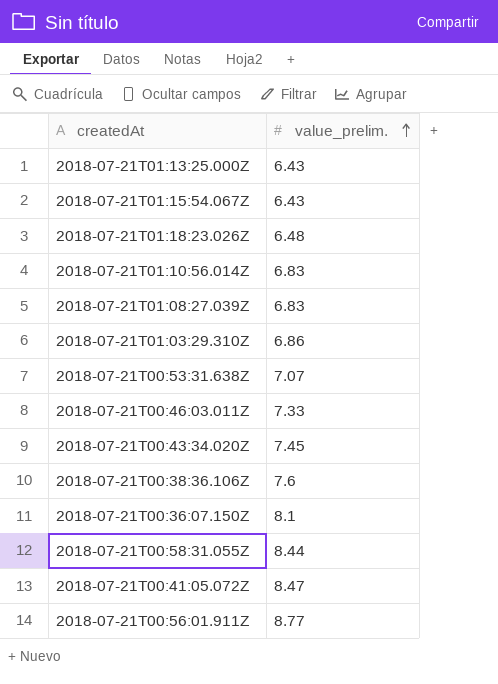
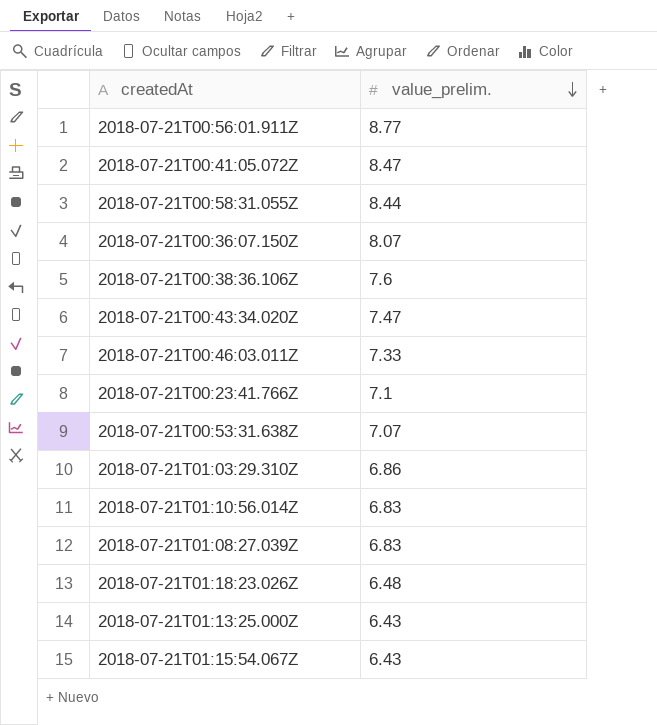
row order: value_prelim. ascending -> value_prelim. descending
2018-07-21T00:36:07.150Z | value_prelim.: 8.1 -> 8.07
2018-07-21T00:43:34.020Z | value_prelim.: 7.45 -> 7.47
row 2018-07-21T00:23:41.766Z: none -> 7.1

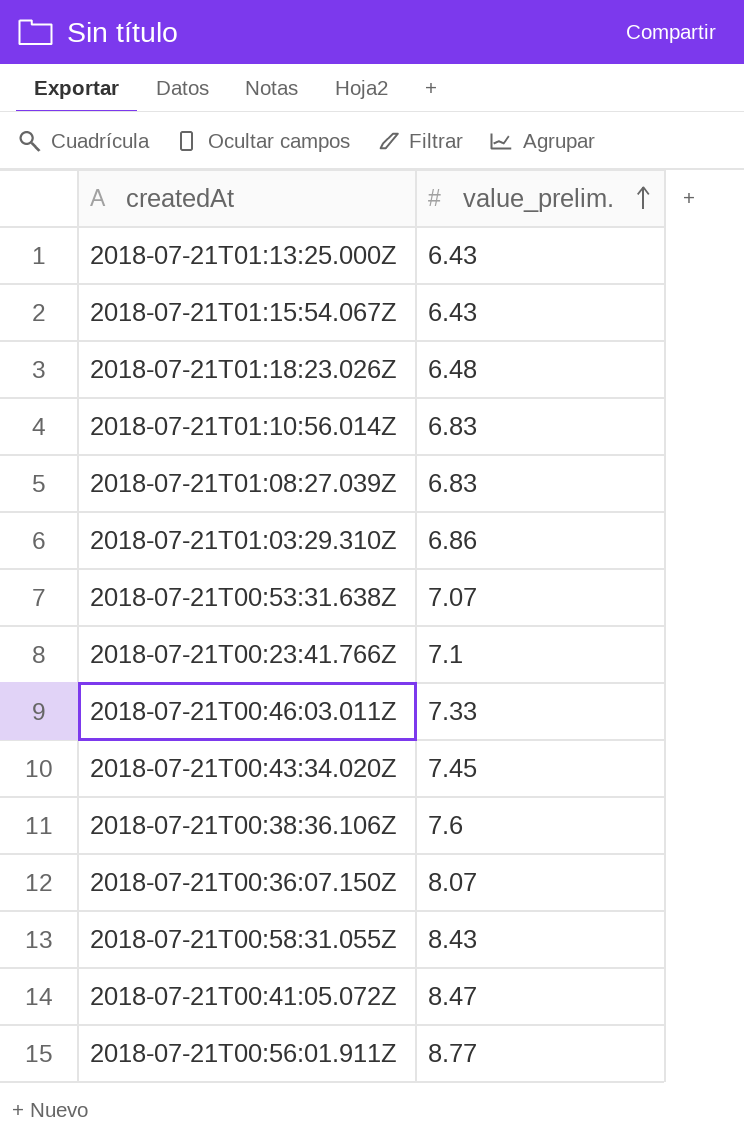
row order: value_prelim. descending -> value_prelim. ascending
2018-07-21T00:43:34.020Z | value_prelim.: 7.47 -> 7.45
2018-07-21T00:58:31.055Z | value_prelim.: 8.44 -> 8.43

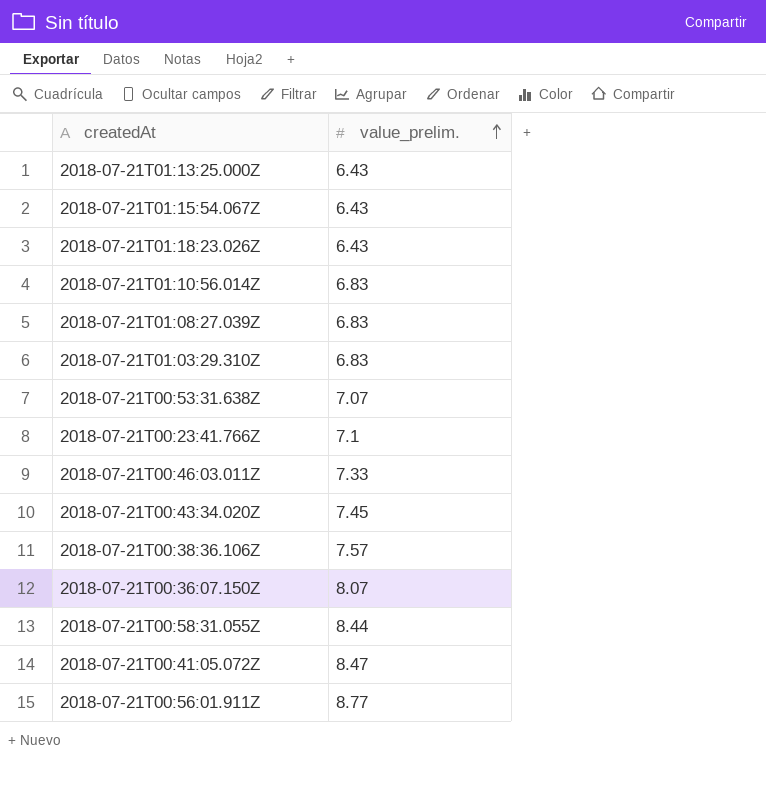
2018-07-21T01:18:23.026Z | value_prelim.: 6.48 -> 6.43
2018-07-21T01:03:29.310Z | value_prelim.: 6.86 -> 6.83
2018-07-21T00:38:36.106Z | value_prelim.: 7.6 -> 7.57
2018-07-21T00:58:31.055Z | value_prelim.: 8.43 -> 8.44

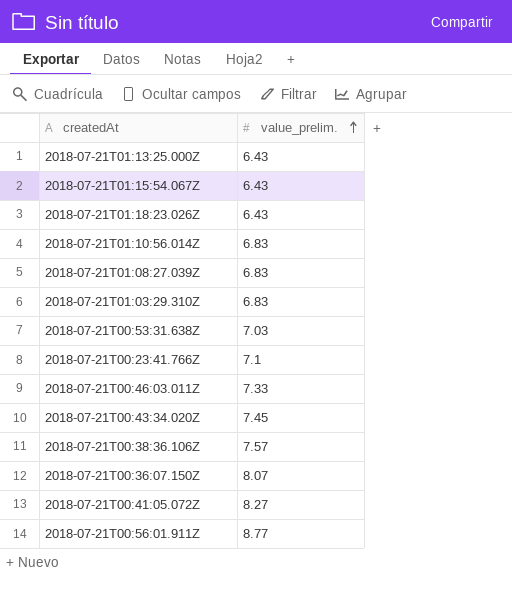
row 2018-07-21T00:58:31.055Z: 8.44 -> none
2018-07-21T00:53:31.638Z | value_prelim.: 7.07 -> 7.03
2018-07-21T00:41:05.072Z | value_prelim.: 8.47 -> 8.27

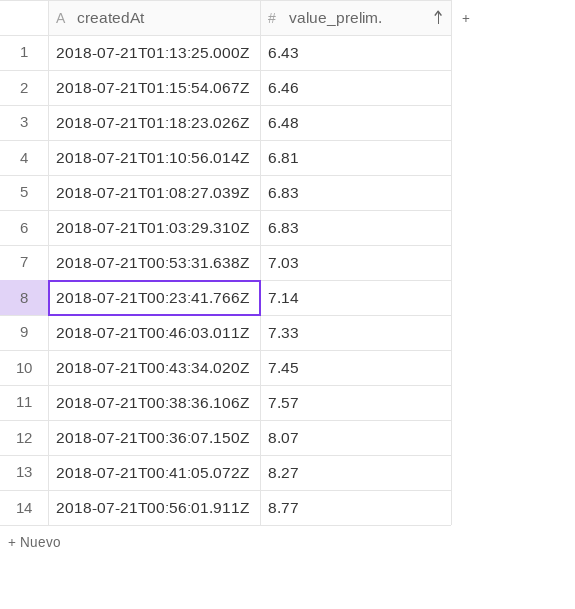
2018-07-21T01:15:54.067Z | value_prelim.: 6.43 -> 6.46
2018-07-21T01:18:23.026Z | value_prelim.: 6.43 -> 6.48
2018-07-21T01:10:56.014Z | value_prelim.: 6.83 -> 6.81
2018-07-21T00:23:41.766Z | value_prelim.: 7.1 -> 7.14

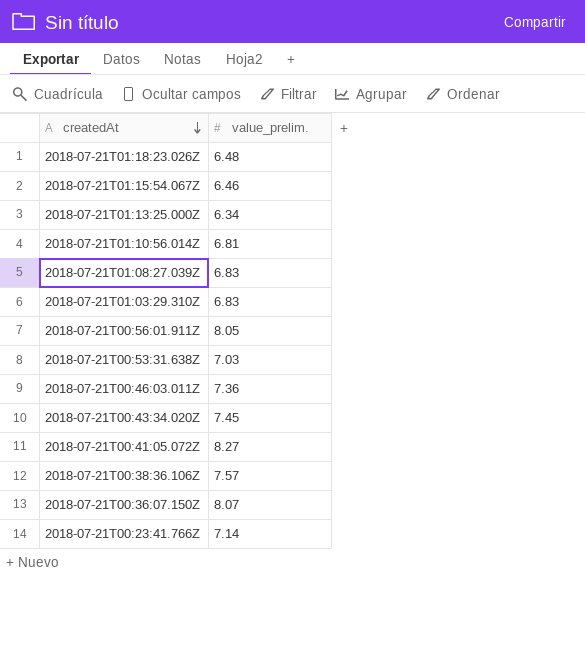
row order: value_prelim. ascending -> createdAt descending
2018-07-21T01:13:25.000Z | value_prelim.: 6.43 -> 6.34
2018-07-21T00:56:01.911Z | value_prelim.: 8.77 -> 8.05
2018-07-21T00:46:03.011Z | value_prelim.: 7.33 -> 7.36

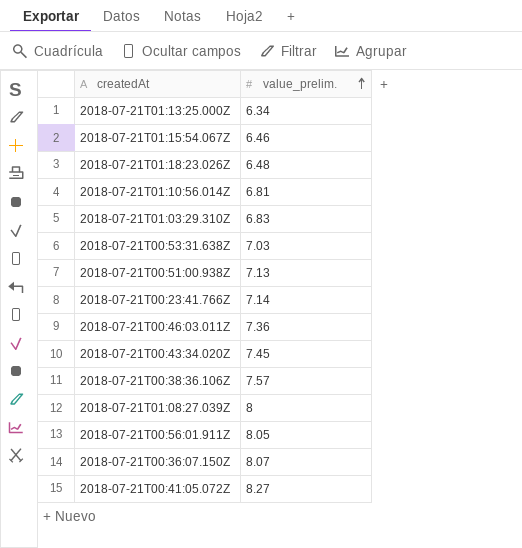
row order: createdAt descending -> value_prelim. ascending
row 2018-07-21T00:51:00.938Z: none -> 7.13
2018-07-21T01:08:27.039Z | value_prelim.: 6.83 -> 8

